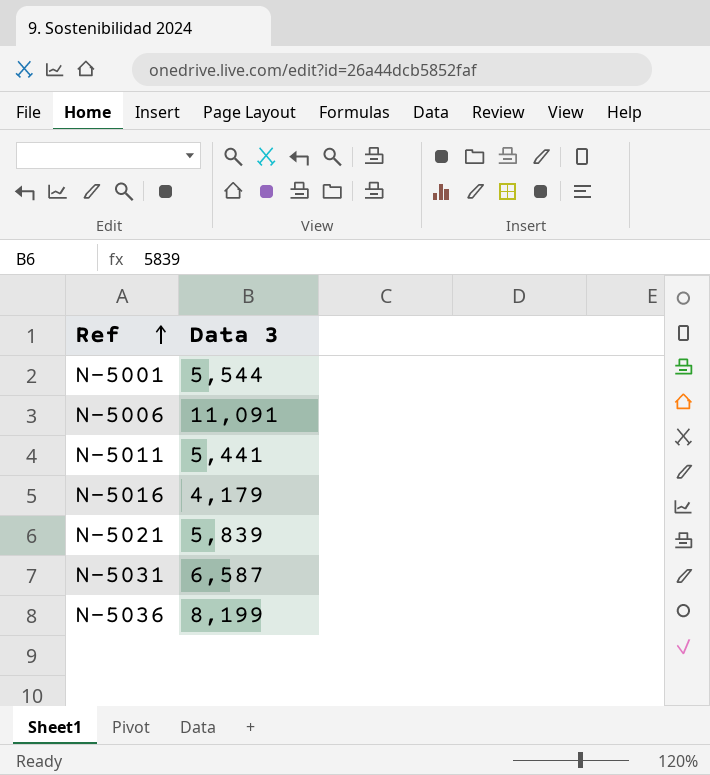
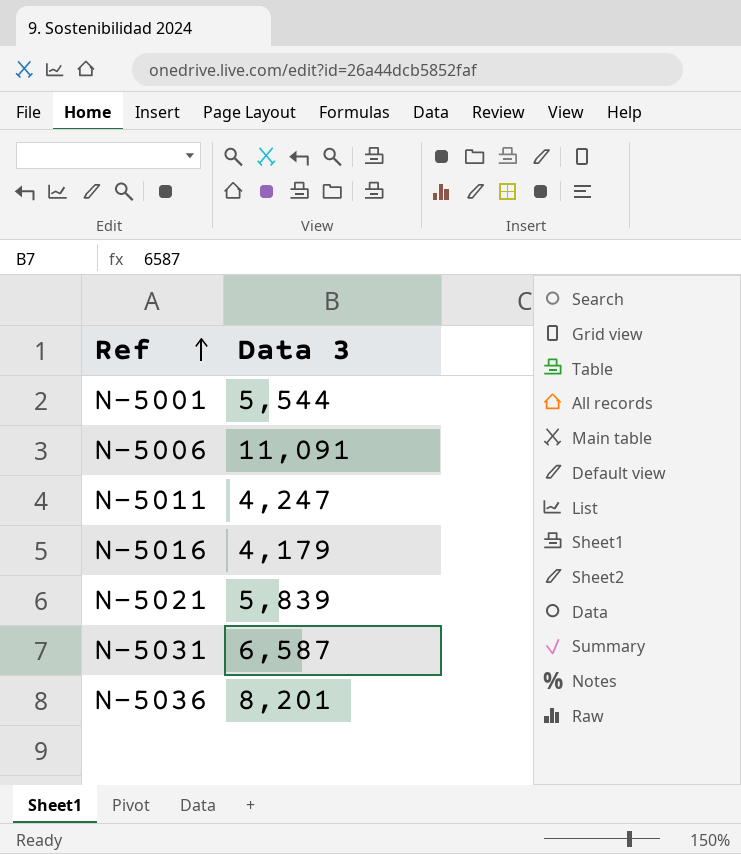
N-5011 | Data 3: 5,441 -> 4,247
N-5036 | Data 3: 8,199 -> 8,201

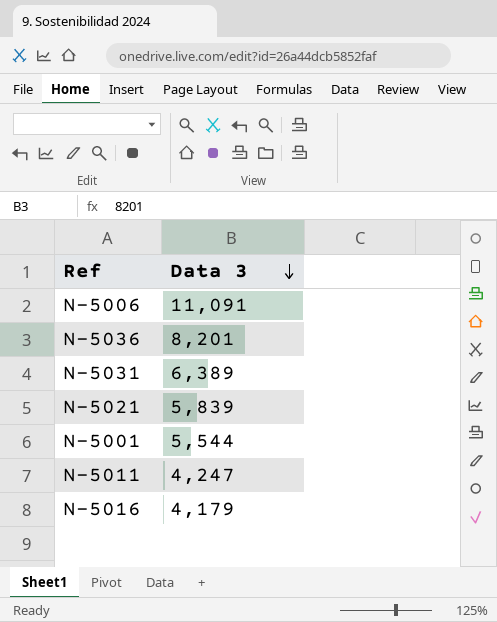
row order: Ref ascending -> Data 3 descending
N-5031 | Data 3: 6,587 -> 6,389

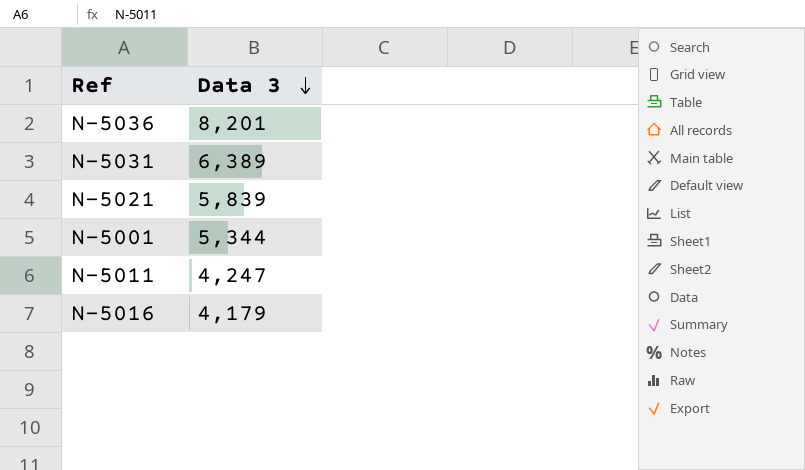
row N-5006: 11,091 -> none
N-5001 | Data 3: 5,544 -> 5,344

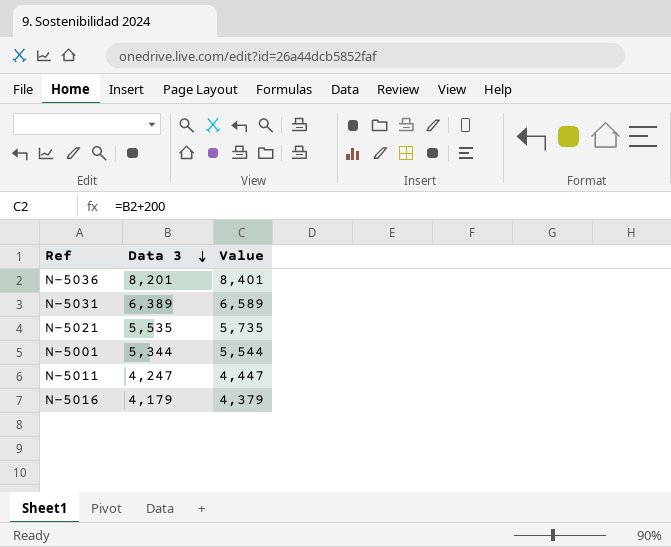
column Value | formula: none -> [Data 3] + 200
N-5021 | Data 3: 5,839 -> 5,535

